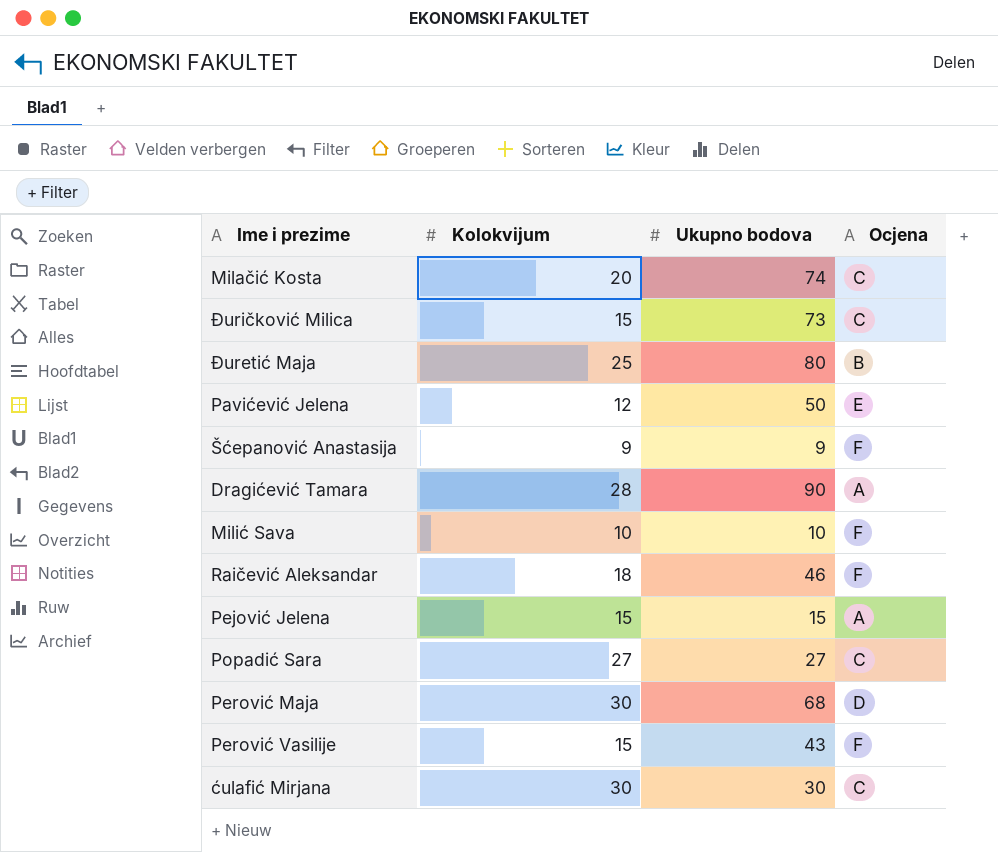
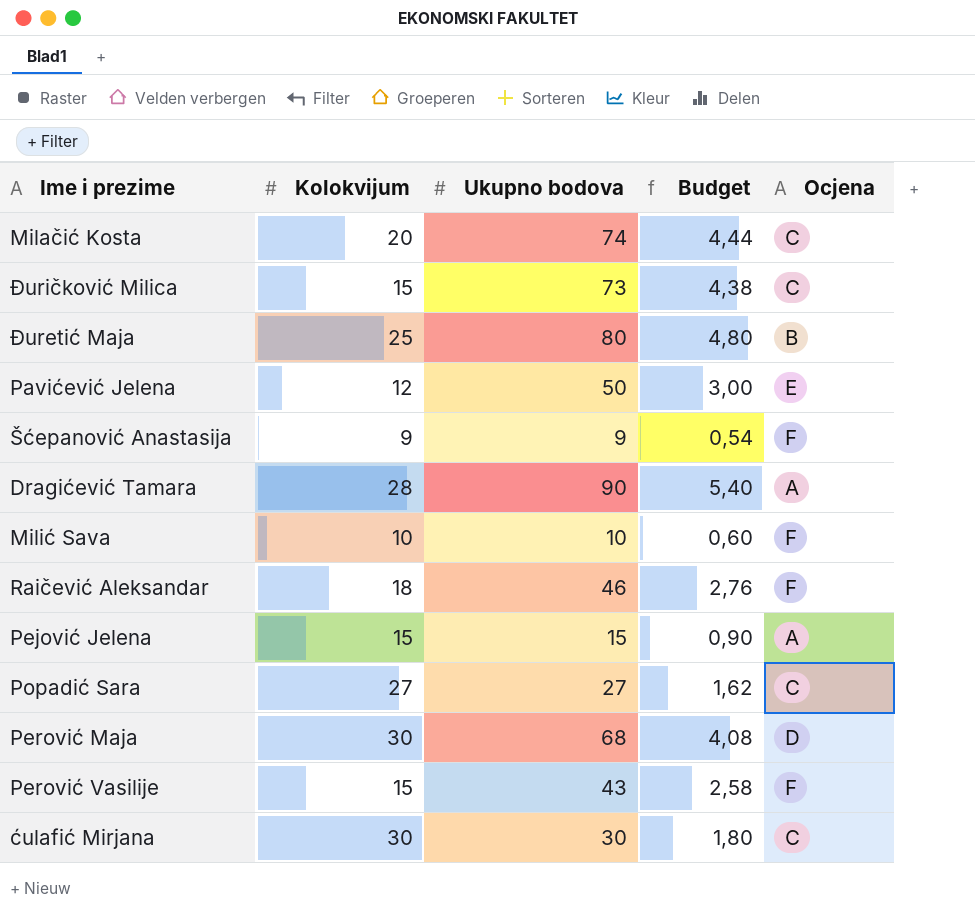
column Budget | formula: none -> [Ukupno bodova] * 0,06

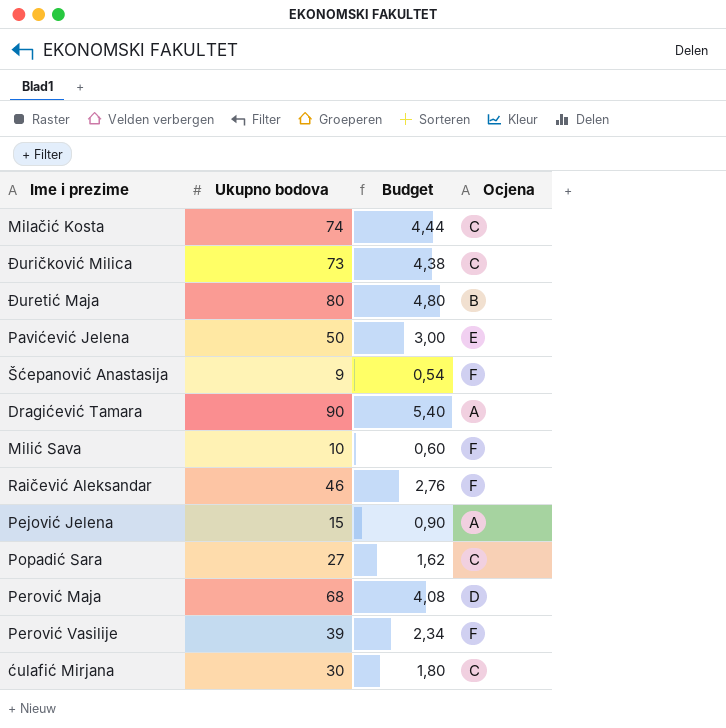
column Kolokvijum | position: 2 -> none
Perović Vasilije | Ukupno bodova: 43 -> 39
Perović Vasilije | Budget: 2,58 -> 2,34

